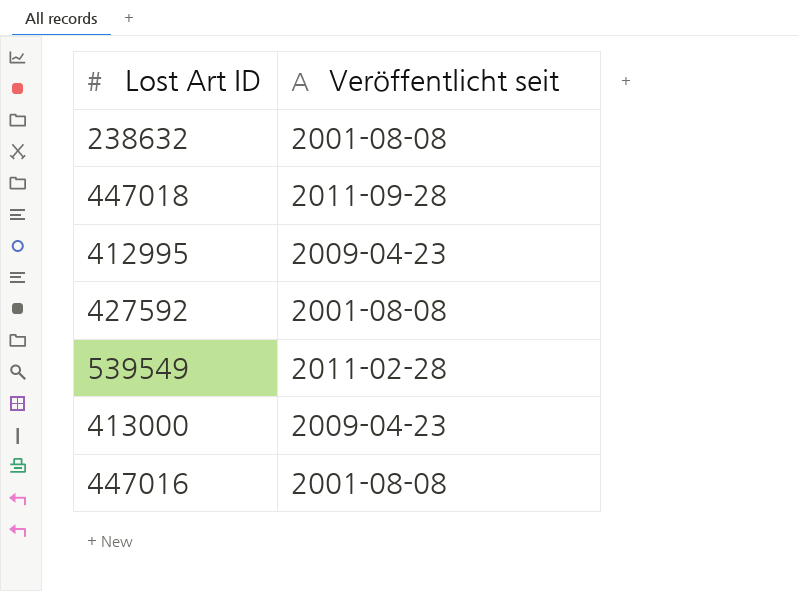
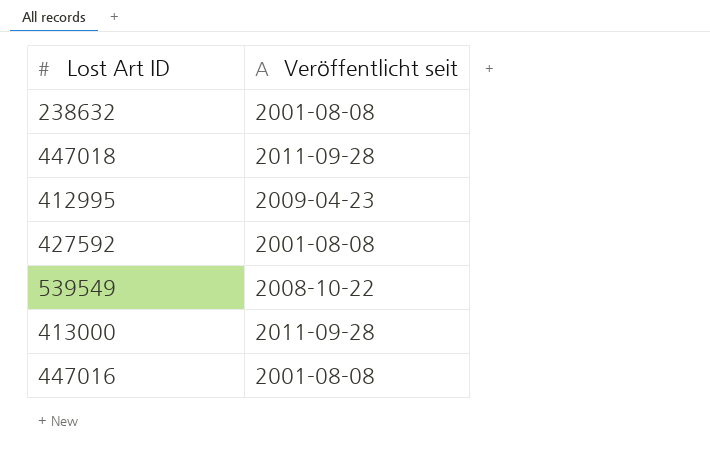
539549 | Veröffentlicht seit: 2011-02-28 -> 2008-10-22
413000 | Veröffentlicht seit: 2009-04-23 -> 2011-09-28

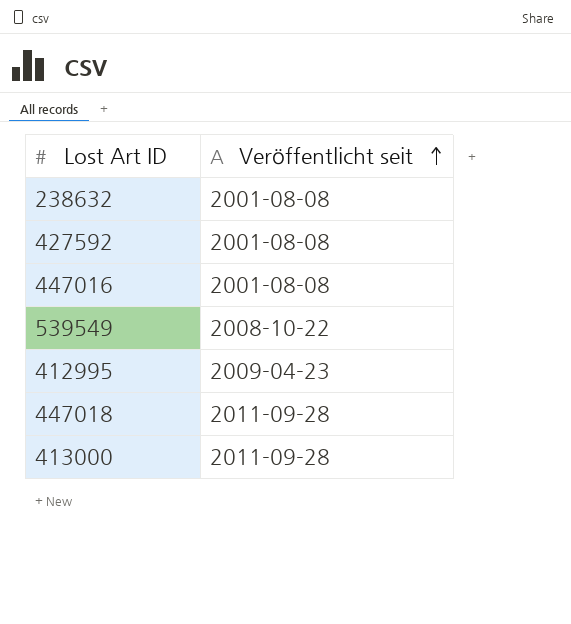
row order: none -> Veröffentlicht seit ascending

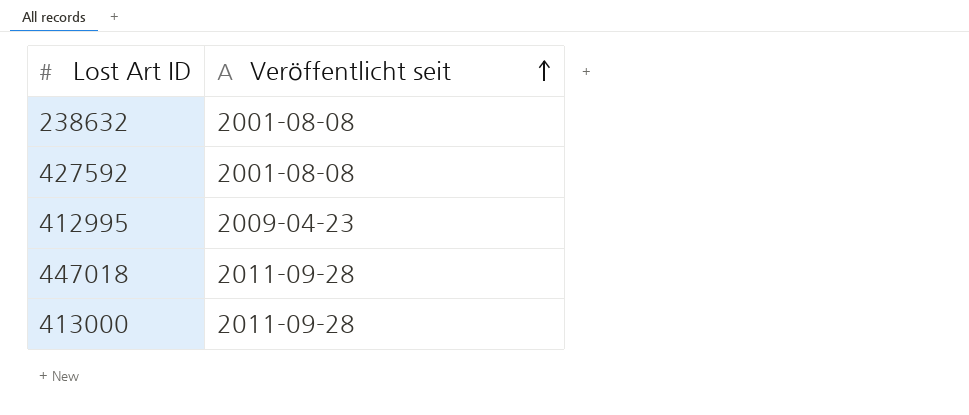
row 447016: 2001-08-08 -> none
row 539549: 2008-10-22 -> none

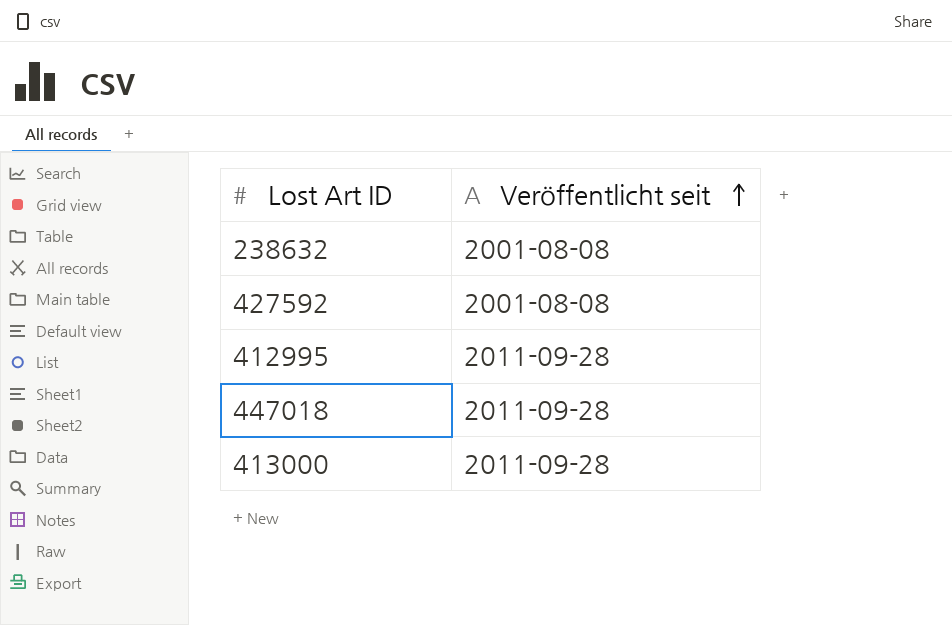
412995 | Veröffentlicht seit: 2009-04-23 -> 2011-09-28

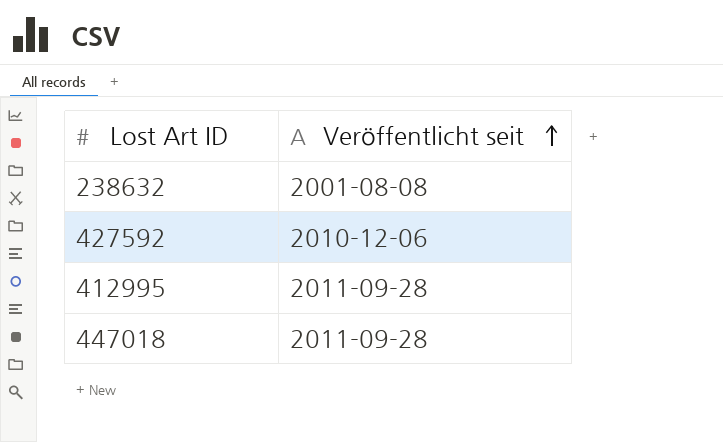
row 413000: 2011-09-28 -> none
427592 | Veröffentlicht seit: 2001-08-08 -> 2010-12-06

